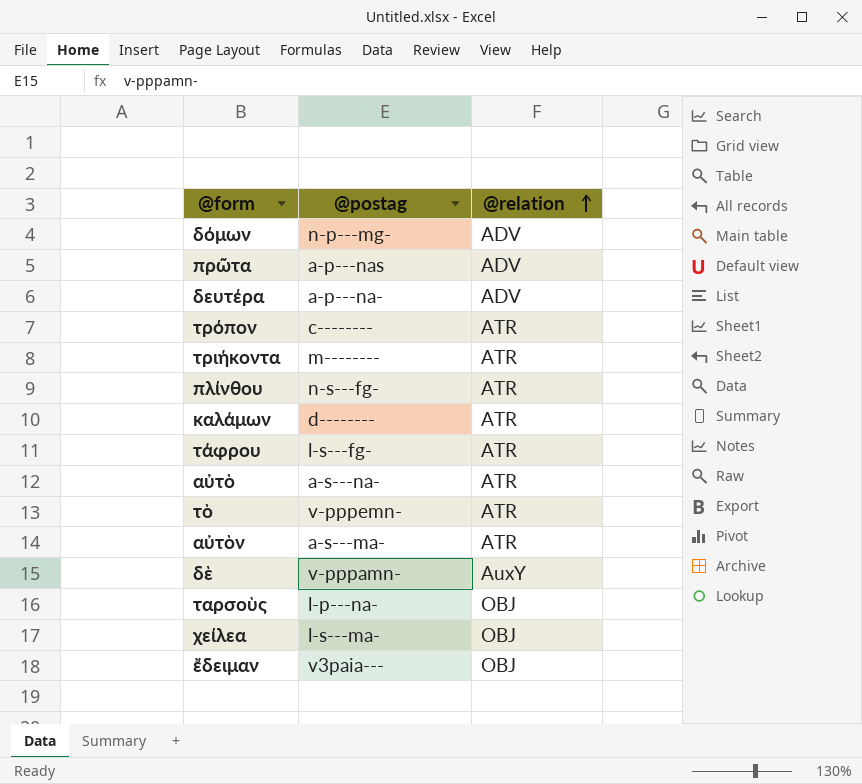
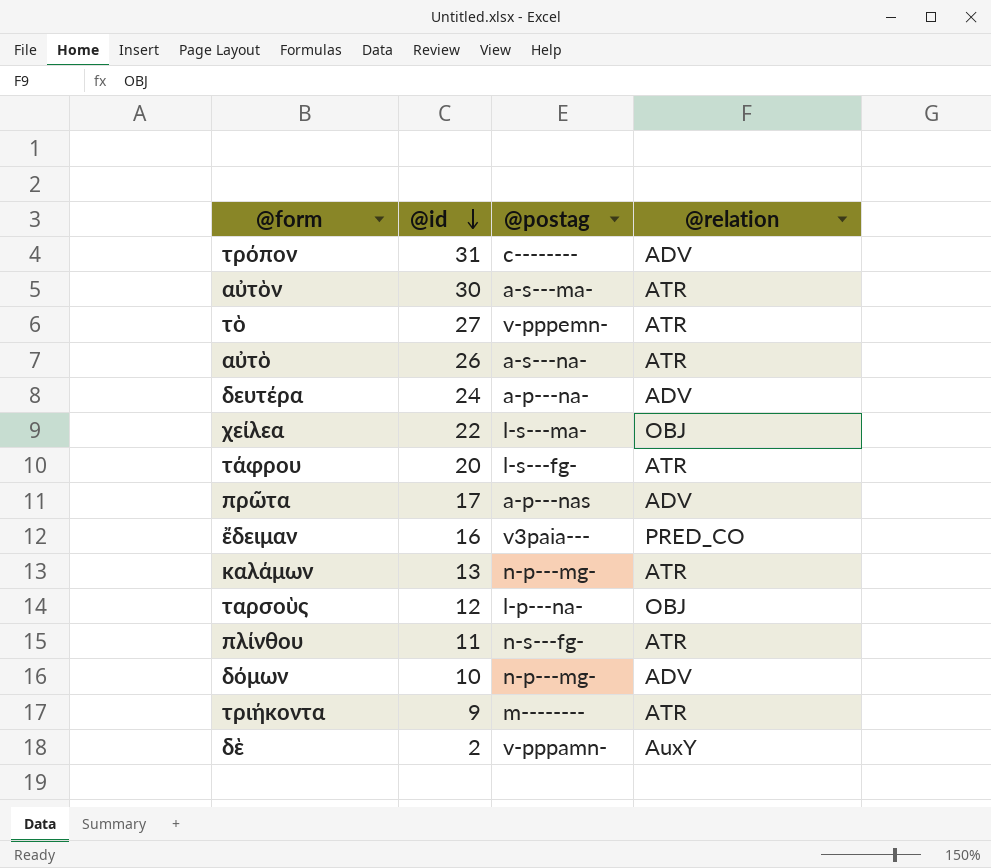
row order: @relation ascending -> @id descending
column @id | position: none -> 2
τρόπον | @relation: ATR -> ADV
ἔδειμαν | @relation: OBJ -> PRED_CO
καλάμων | @postag: d-------- -> n-p---mg-

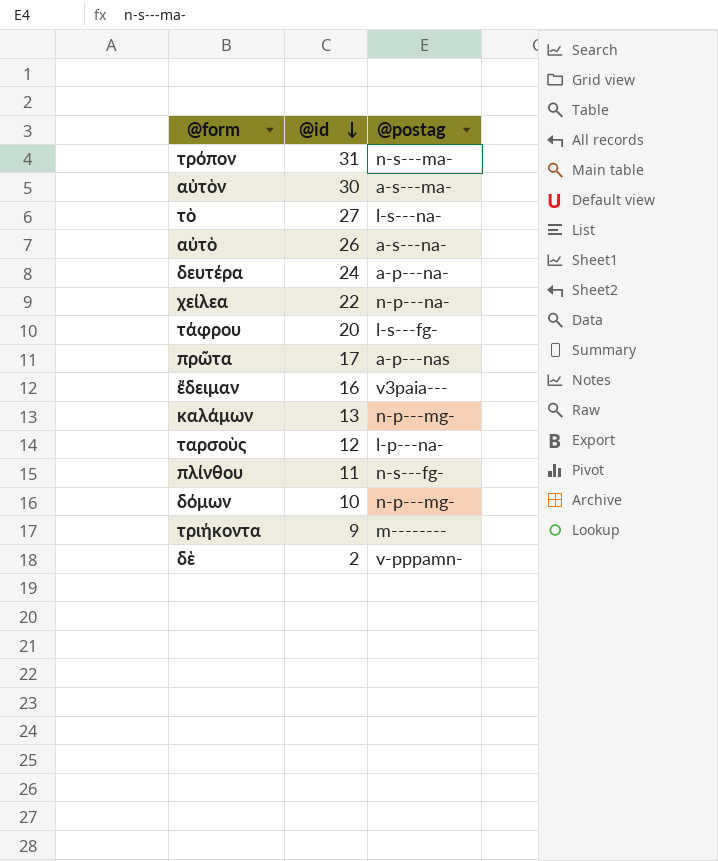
column @relation | position: 4 -> none
τρόπον | @postag: c-------- -> n-s---ma-
τὸ | @postag: v-pppemn- -> l-s---na-
χείλεα | @postag: l-s---ma- -> n-p---na-

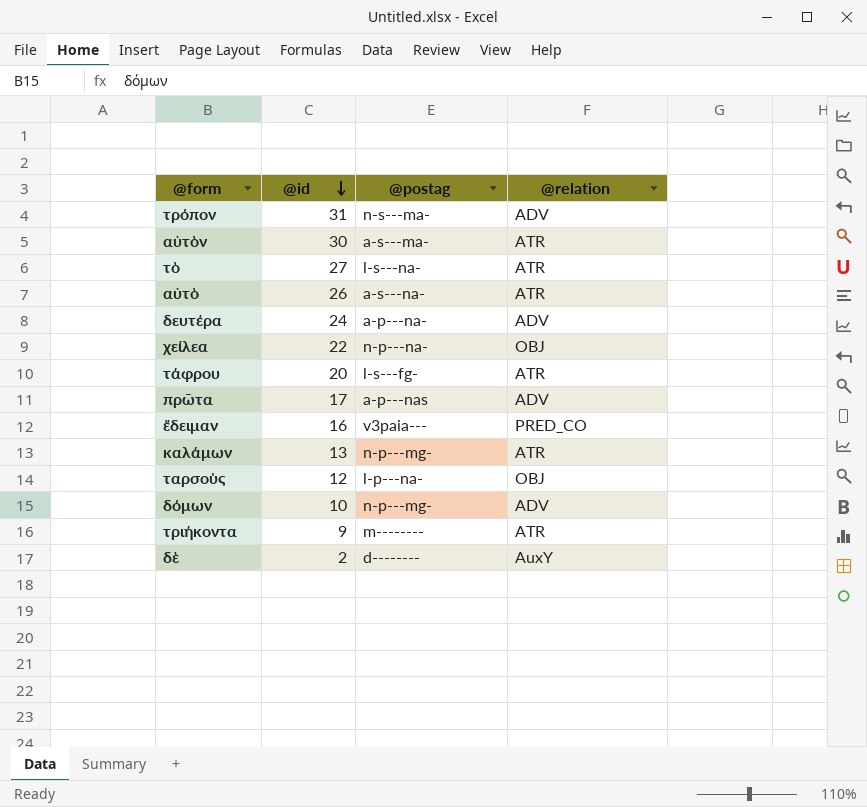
column @relation | position: none -> 4
row πλίνθου: 11 | n-s---fg- -> none
δὲ | @postag: v-pppamn- -> d--------

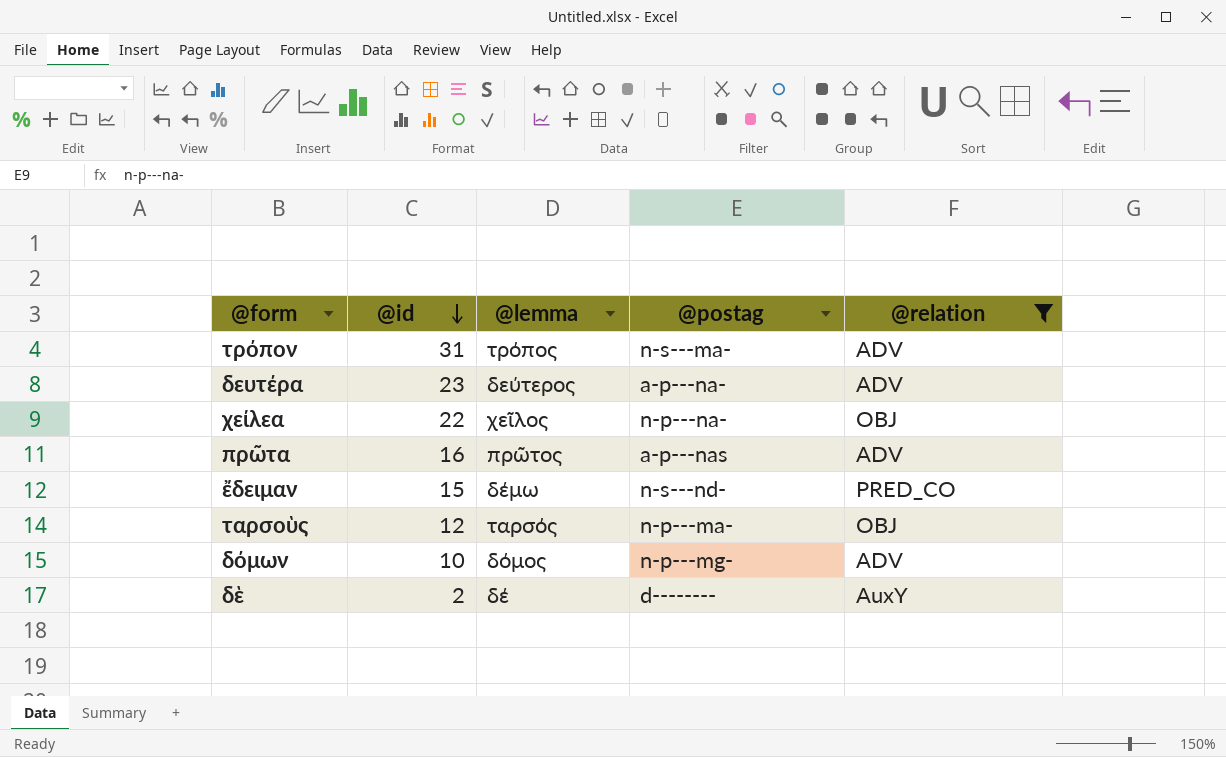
filter: none -> @relation != ATR
column @lemma | position: none -> 3
δευτέρα | @id: 24 -> 23
πρῶτα | @id: 17 -> 16
ἔδειμαν | @id: 16 -> 15
ἔδειμαν | @postag: v3paia--- -> n-s---nd-
ταρσοὺς | @postag: l-p---na- -> n-p---ma-

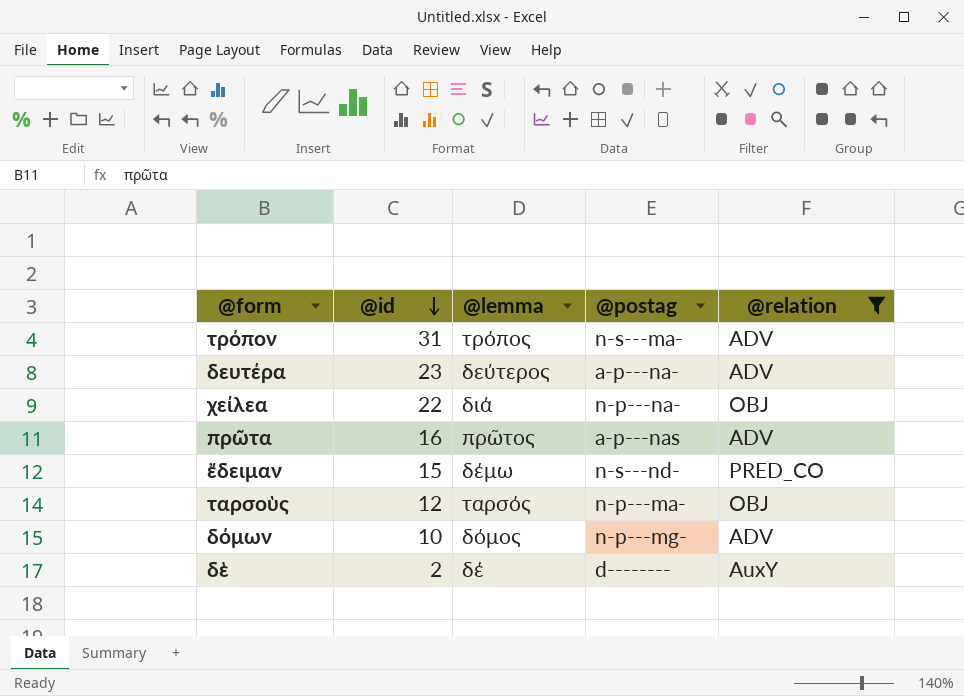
χείλεα | @lemma: χεῖλος -> διά

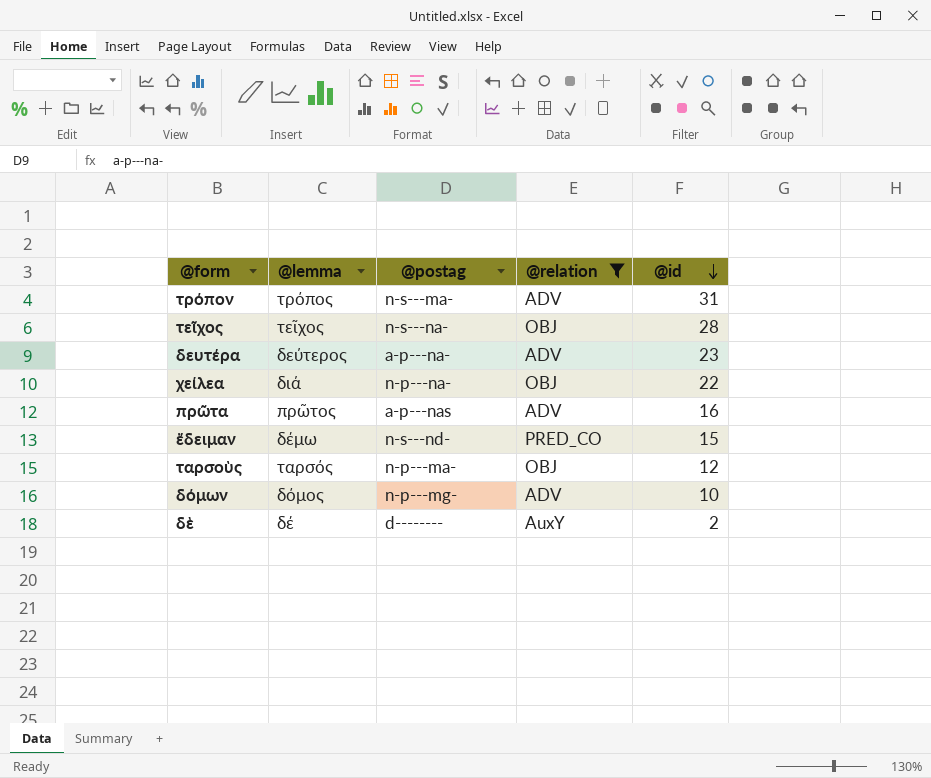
column @id | position: 2 -> 5
row τεῖχος: none -> τεῖχος | n-s---na- | OBJ | 28

